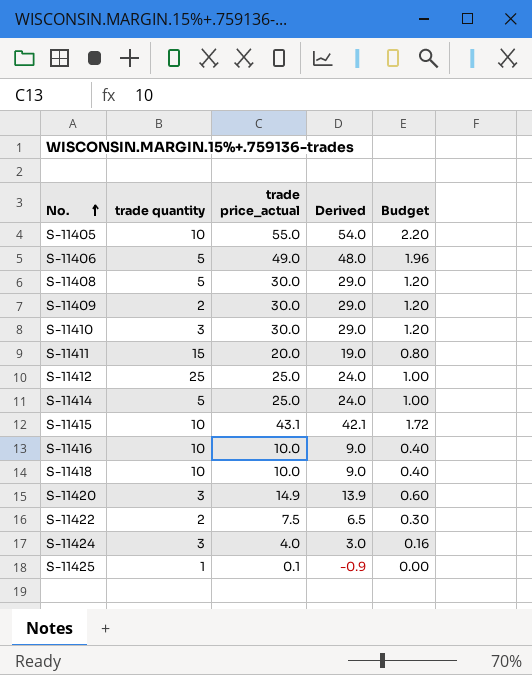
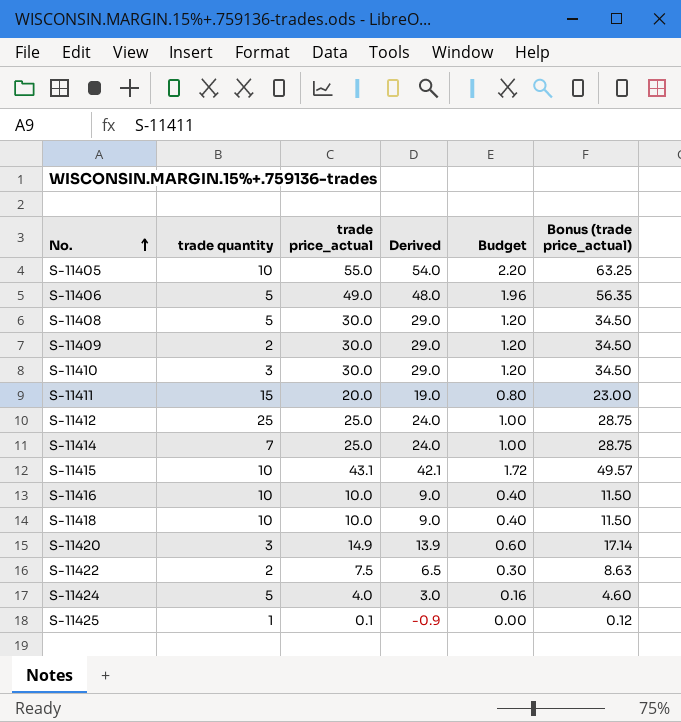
column Bonus (trade price_actual) | formula: none -> [trade price_actual] * 1.15
S-11414 | trade quantity: 5 -> 7
S-11424 | trade quantity: 3 -> 5

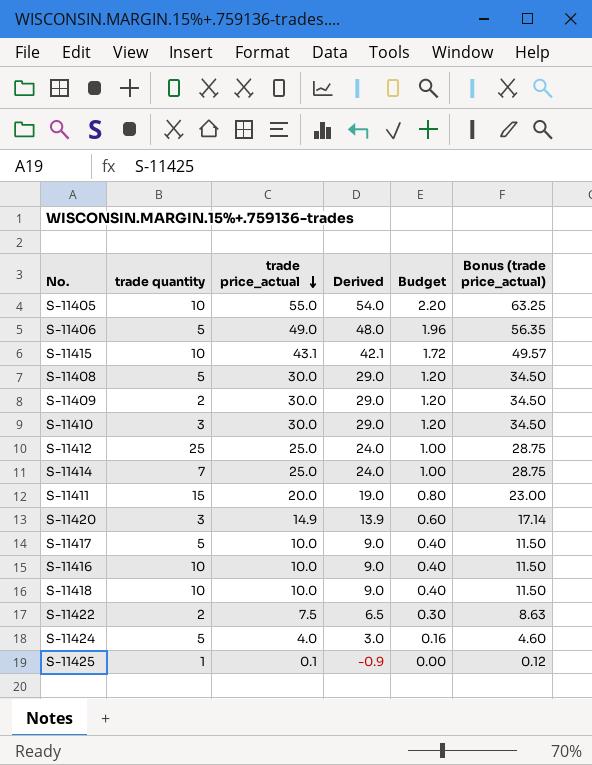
row order: No. ascending -> trade price_actual descending
row S-11417: none -> 5 | 10.0 | 9.0 | 0.40 | 11.50

